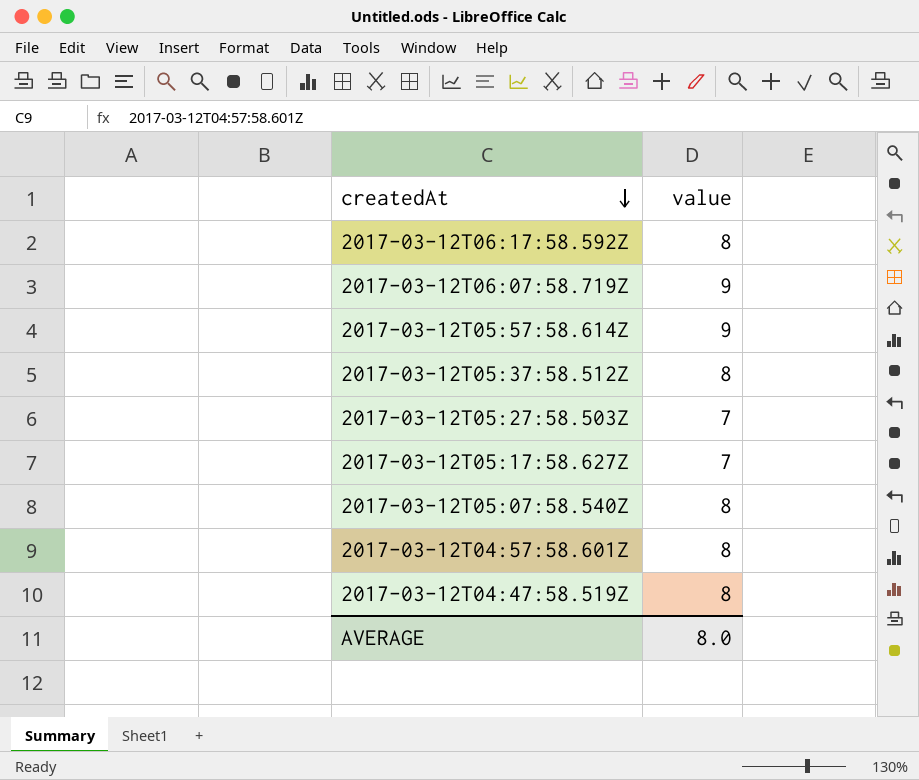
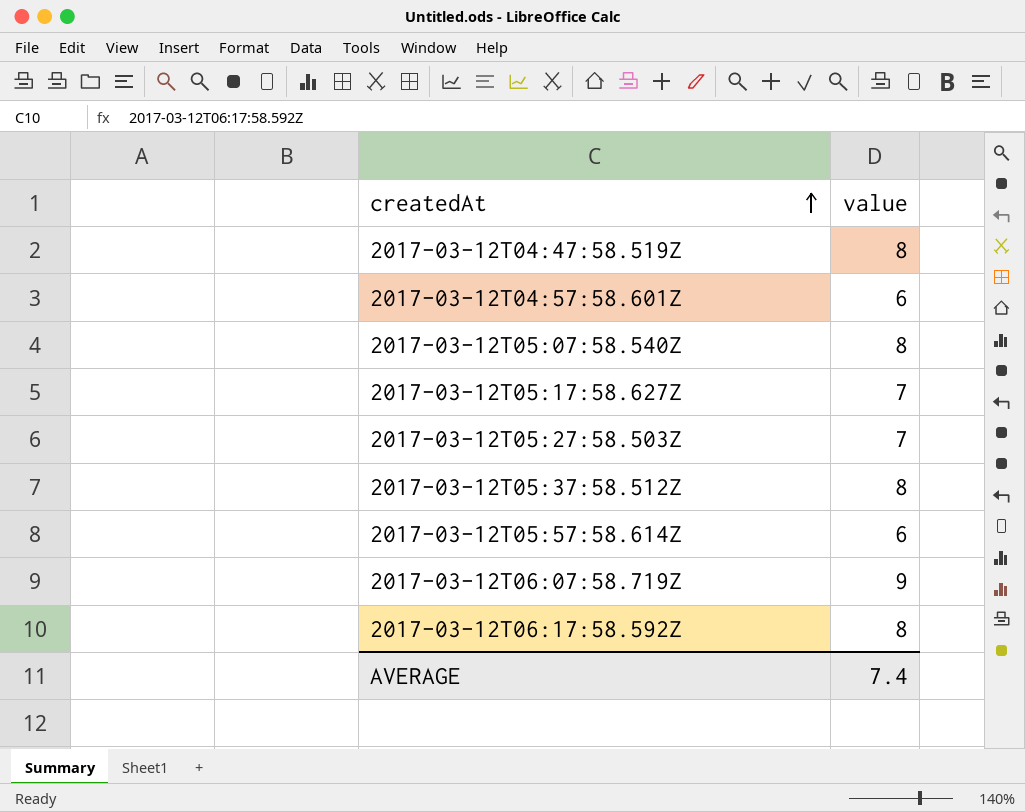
row order: createdAt descending -> createdAt ascending
2017-03-12T04:57:58.601Z | value: 8 -> 6
2017-03-12T05:57:58.614Z | value: 9 -> 6
AVERAGE | value: 8.0 -> 7.4

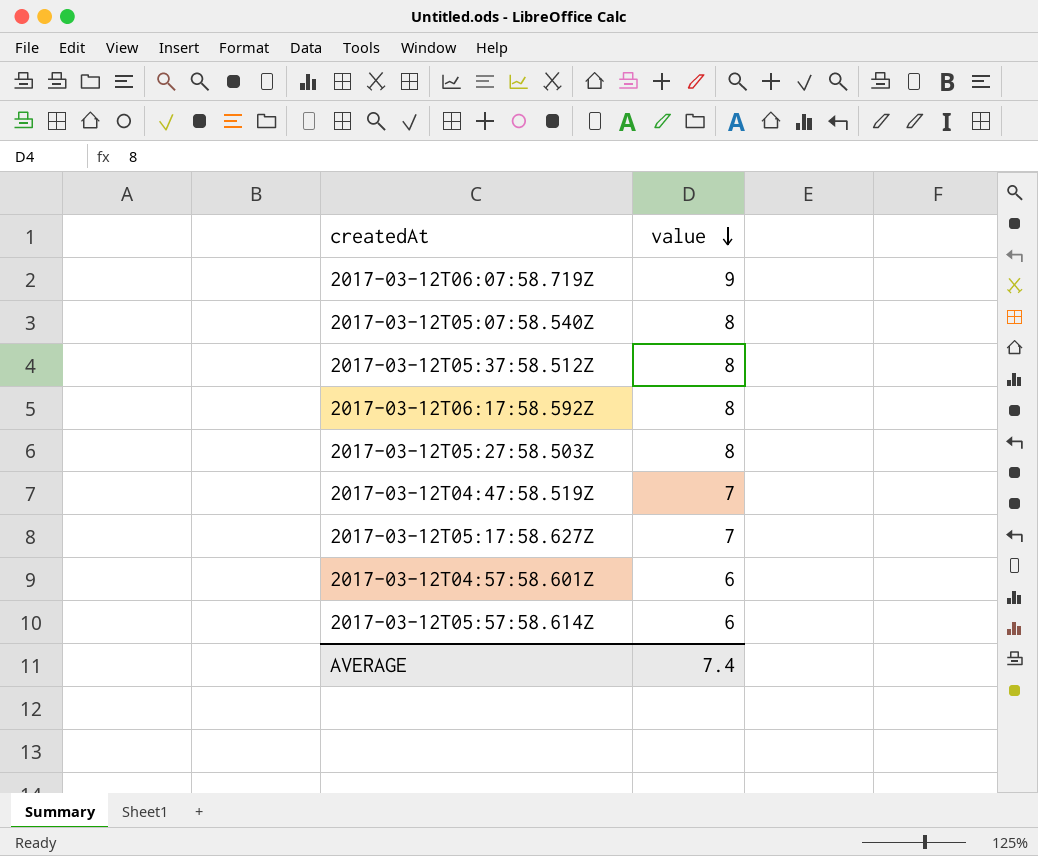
row order: createdAt ascending -> value descending
2017-03-12T05:27:58.503Z | value: 7 -> 8
2017-03-12T04:47:58.519Z | value: 8 -> 7

